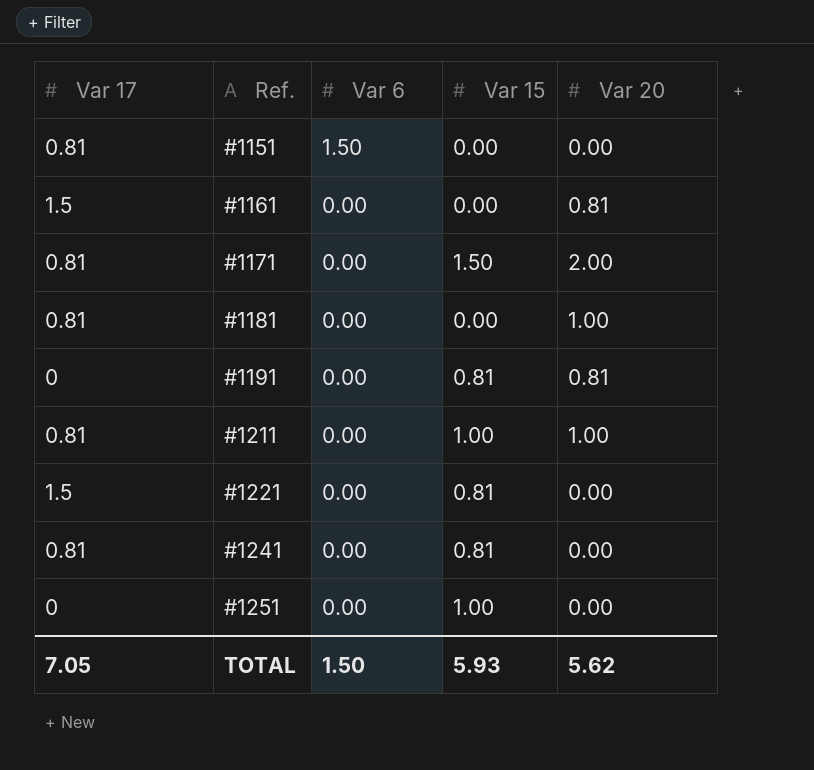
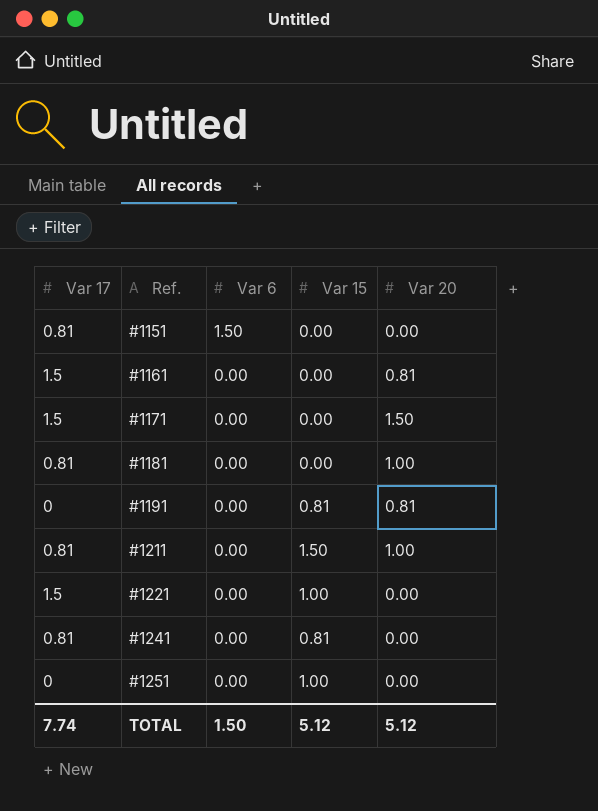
#1171 | Var 17: 0.81 -> 1.5
#1171 | Var 15: 1.50 -> 0.00
#1171 | Var 20: 2.00 -> 1.50
#1211 | Var 15: 1.00 -> 1.50
#1221 | Var 15: 0.81 -> 1.00
TOTAL | Var 17: 7.05 -> 7.74
TOTAL | Var 15: 5.93 -> 5.12
TOTAL | Var 20: 5.62 -> 5.12

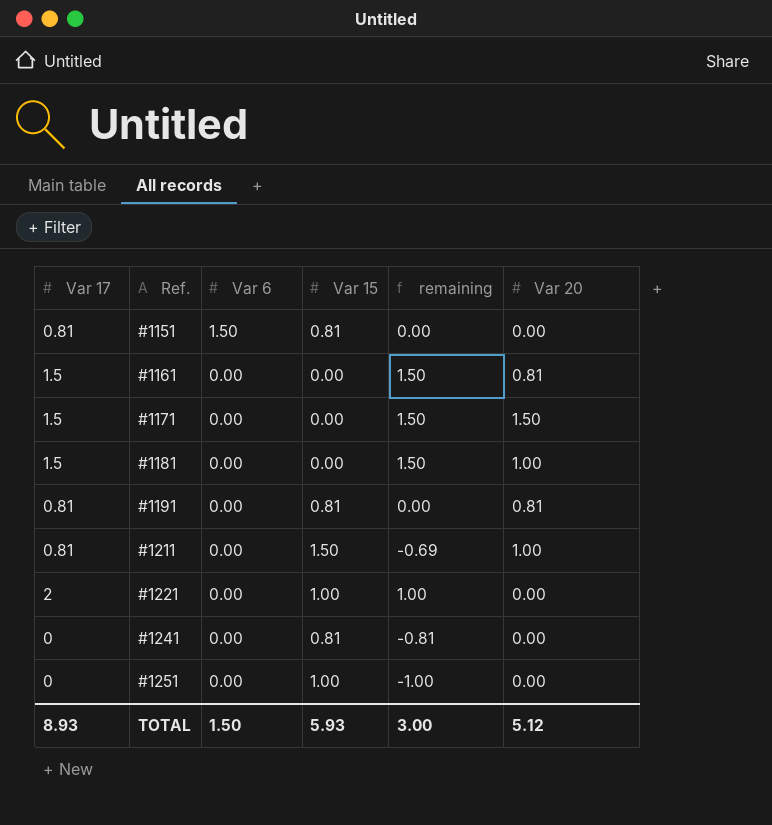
column remaining | formula: none -> [Var 17] - [Var 15]
#1151 | Var 15: 0.00 -> 0.81
#1181 | Var 17: 0.81 -> 1.5
#1191 | Var 17: 0 -> 0.81
#1221 | Var 17: 1.5 -> 2
#1241 | Var 17: 0.81 -> 0
TOTAL | Var 17: 7.74 -> 8.93
TOTAL | Var 15: 5.12 -> 5.93

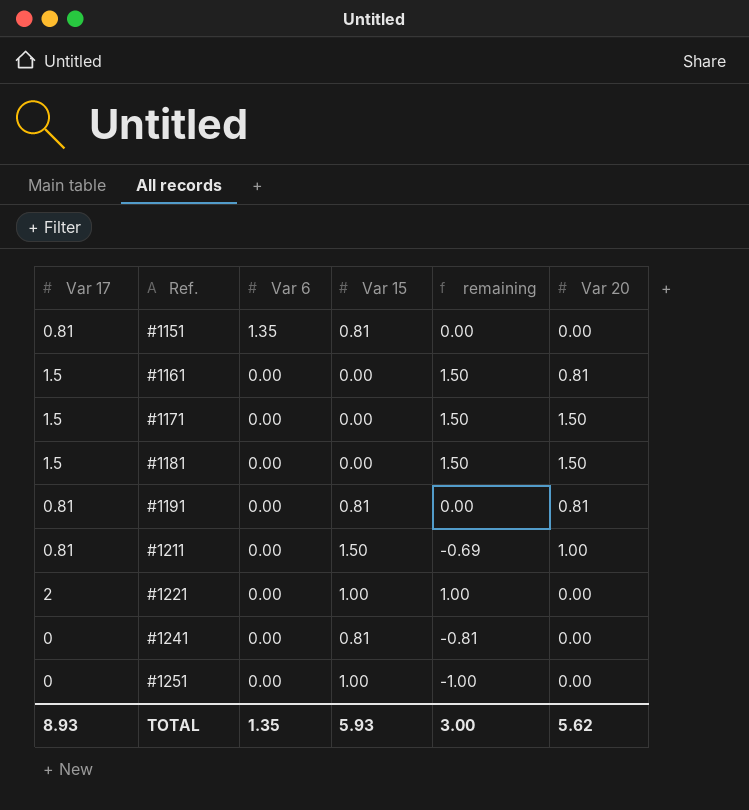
#1151 | Var 6: 1.50 -> 1.35
#1181 | Var 20: 1.00 -> 1.50
TOTAL | Var 6: 1.50 -> 1.35
TOTAL | Var 20: 5.12 -> 5.62

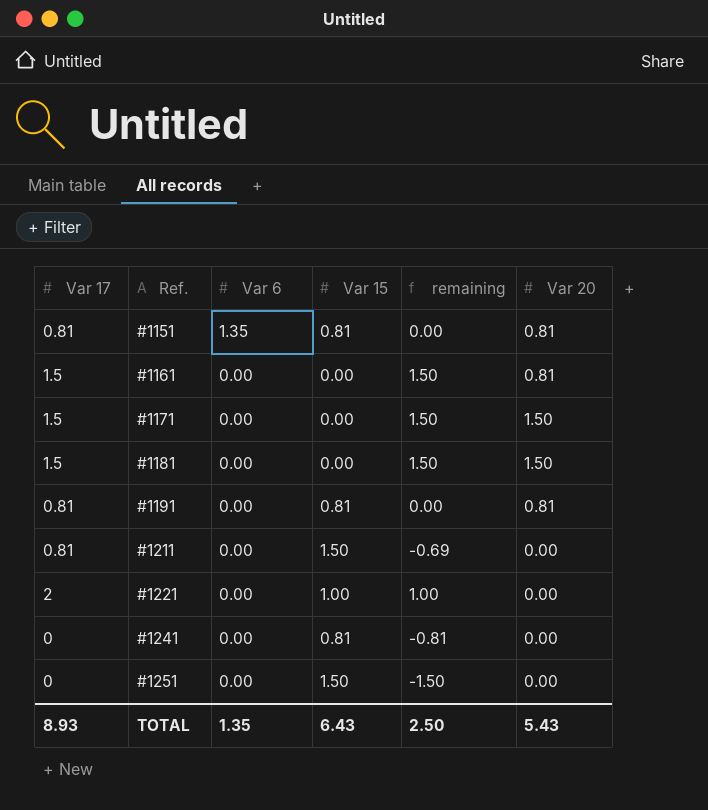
#1151 | Var 20: 0.00 -> 0.81
#1211 | Var 20: 1.00 -> 0.00
#1251 | Var 15: 1.00 -> 1.50
#1251 | remaining: -1.00 -> -1.50
TOTAL | Var 15: 5.93 -> 6.43
TOTAL | remaining: 3.00 -> 2.50
TOTAL | Var 20: 5.62 -> 5.43

